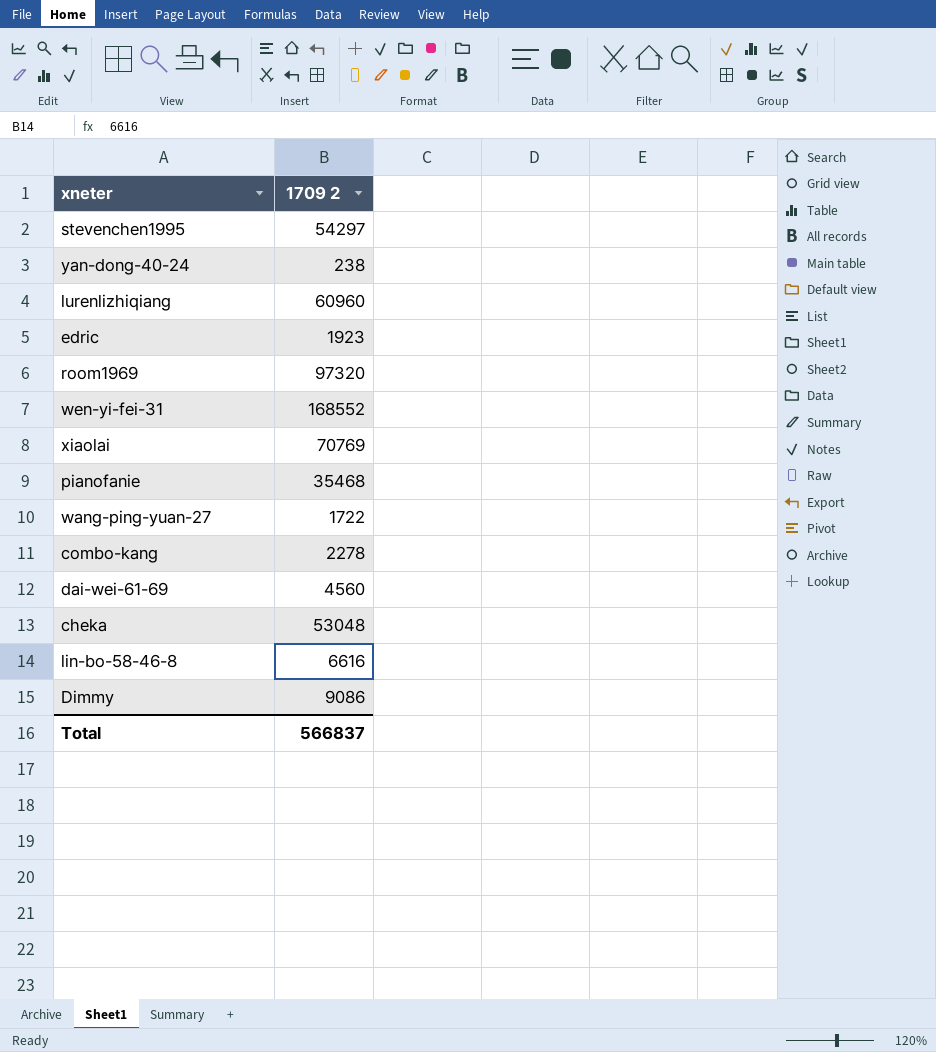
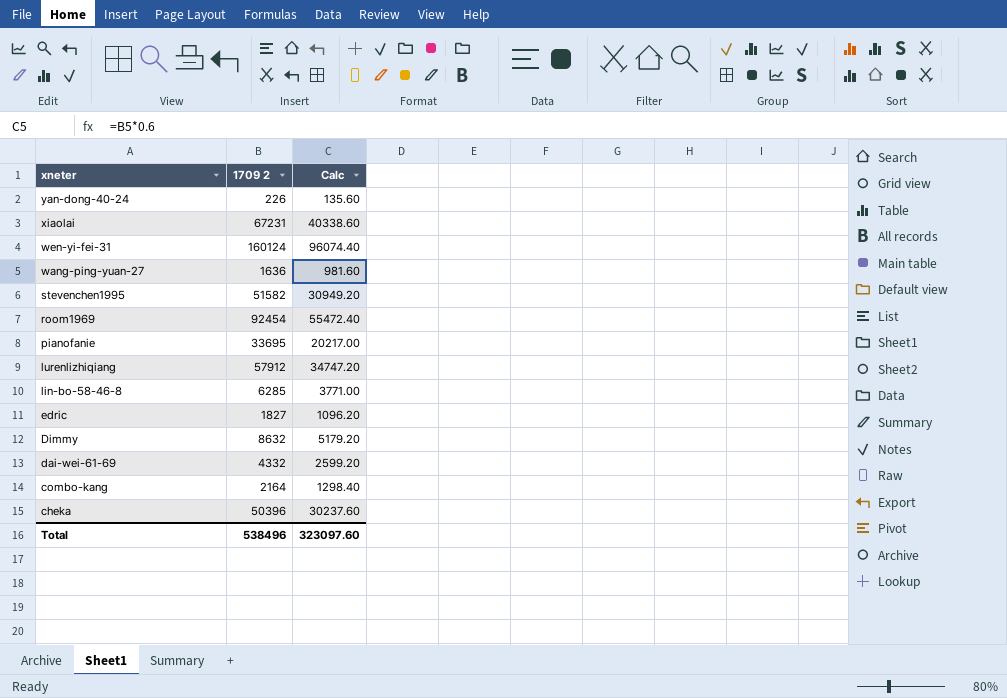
row order: none -> xneter descending
column Calc | formula: none -> [1709 2] * 0.6
yan-dong-40-24 | 1709 2: 238 -> 226
xiaolai | 1709 2: 70769 -> 67231
wen-yi-fei-31 | 1709 2: 168552 -> 160124
wang-ping-yuan-27 | 1709 2: 1722 -> 1636
stevenchen1995 | 1709 2: 54297 -> 51582
room1969 | 1709 2: 97320 -> 92454
pianofanie | 1709 2: 35468 -> 33695
lurenlizhiqiang | 1709 2: 60960 -> 57912
lin-bo-58-46-8 | 1709 2: 6616 -> 6285
edric | 1709 2: 1923 -> 1827
Dimmy | 1709 2: 9086 -> 8632
dai-wei-61-69 | 1709 2: 4560 -> 4332
combo-kang | 1709 2: 2278 -> 2164
cheka | 1709 2: 53048 -> 50396
Total | 1709 2: 566837 -> 538496

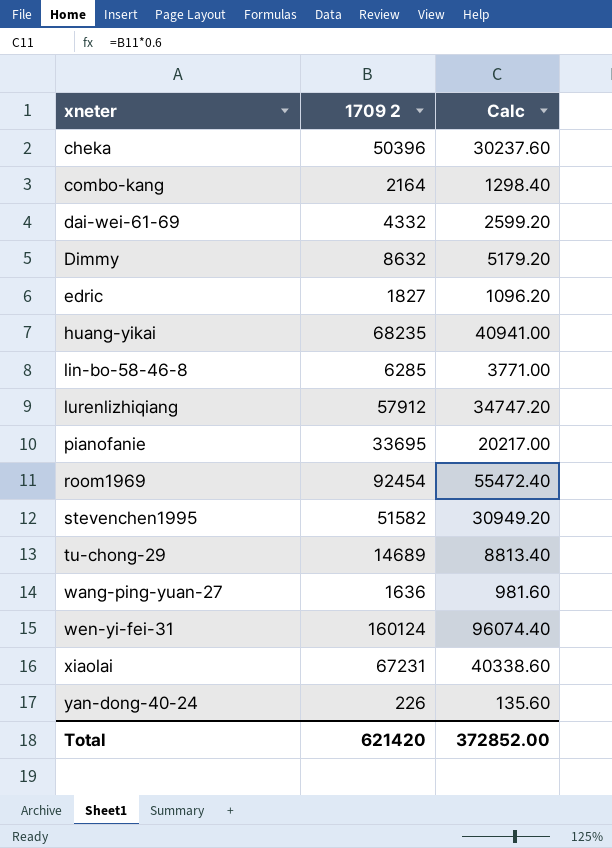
row order: xneter descending -> xneter ascending
row huang-yikai: none -> 68235 | 40941.00
row tu-chong-29: none -> 14689 | 8813.40
Total | 1709 2: 538496 -> 621420
Total | Calc: 323097.60 -> 372852.00

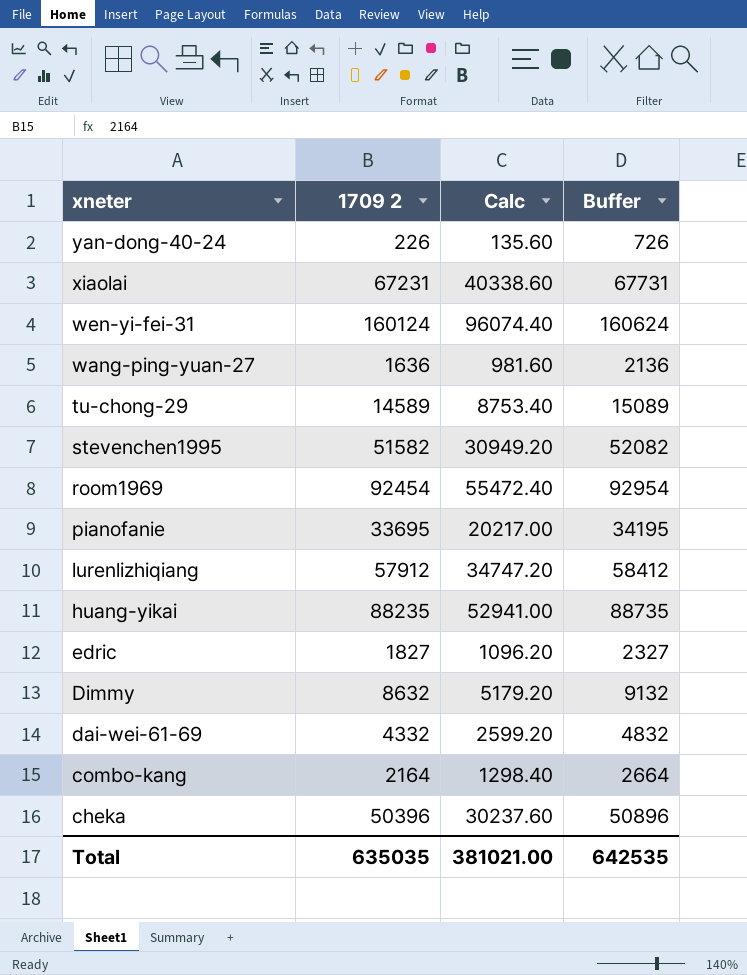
row order: xneter ascending -> xneter descending
column Buffer | formula: none -> [1709 2] + 500
row lin-bo-58-46-8: 6285 | 3771.00 -> none
tu-chong-29 | 1709 2: 14689 -> 14589
tu-chong-29 | Calc: 8813.40 -> 8753.40
huang-yikai | 1709 2: 68235 -> 88235
huang-yikai | Calc: 40941.00 -> 52941.00
Total | 1709 2: 621420 -> 635035
Total | Calc: 372852.00 -> 381021.00

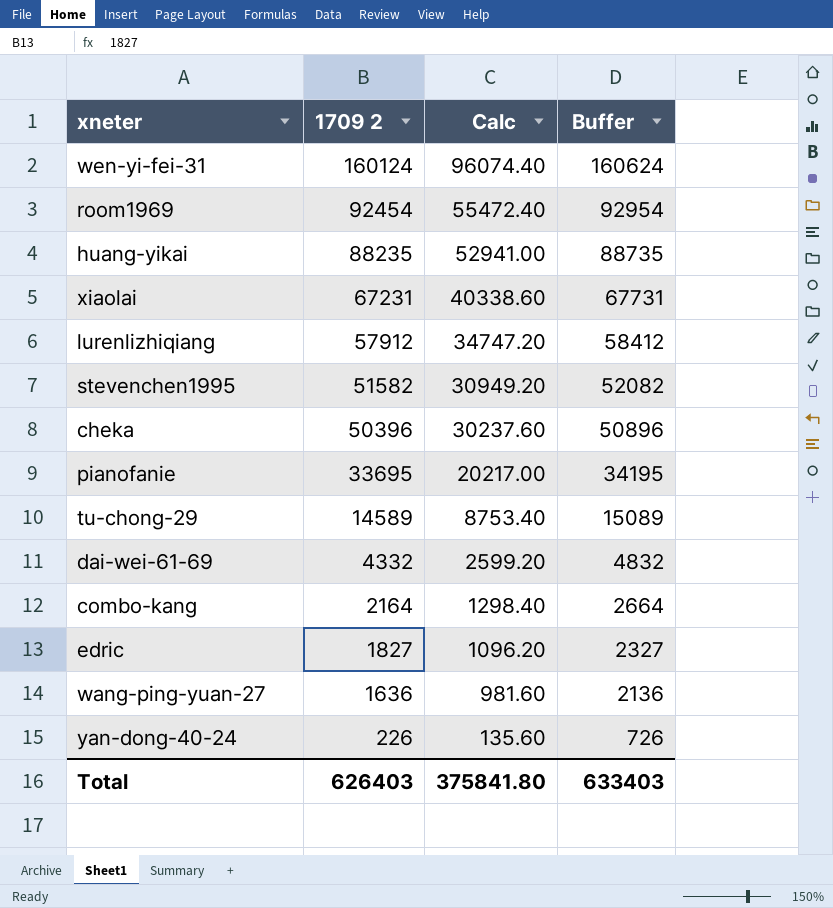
row order: xneter descending -> 1709 2 descending
row Dimmy: 8632 | 5179.20 | 9132 -> none
Total | 1709 2: 635035 -> 626403
Total | Calc: 381021.00 -> 375841.80
Total | Buffer: 642535 -> 633403

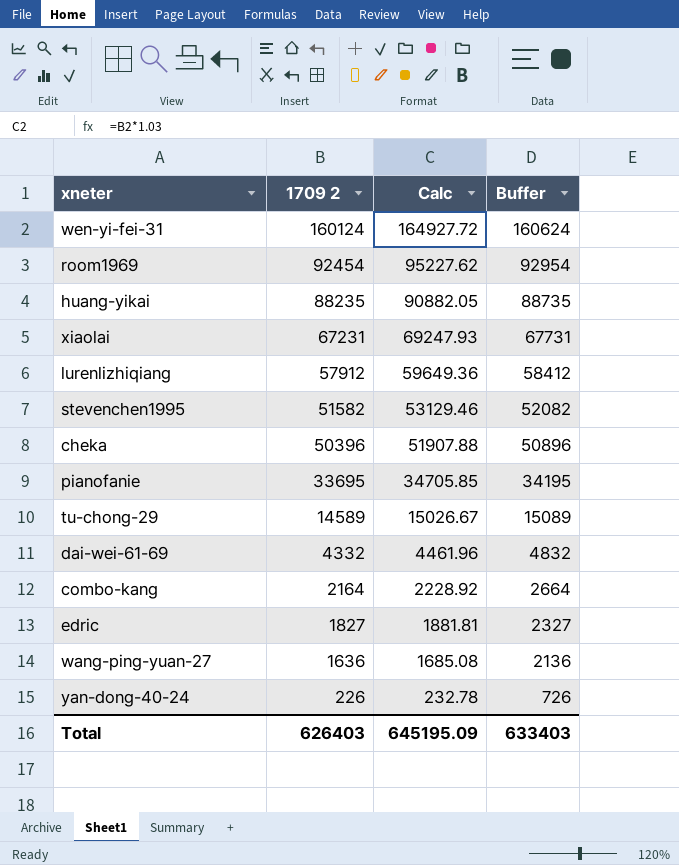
column Calc | formula: [1709 2] * 0.6 -> [1709 2] * 1.03
Total | Calc: 375841.80 -> 645195.09

